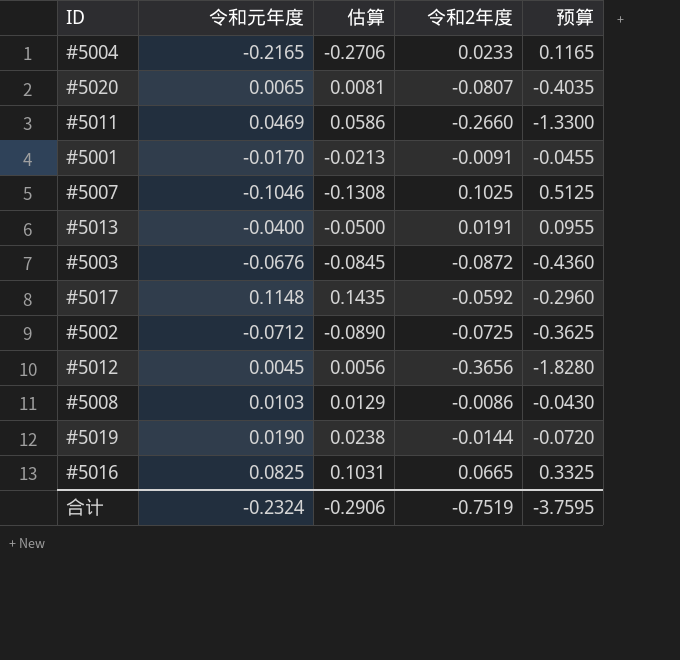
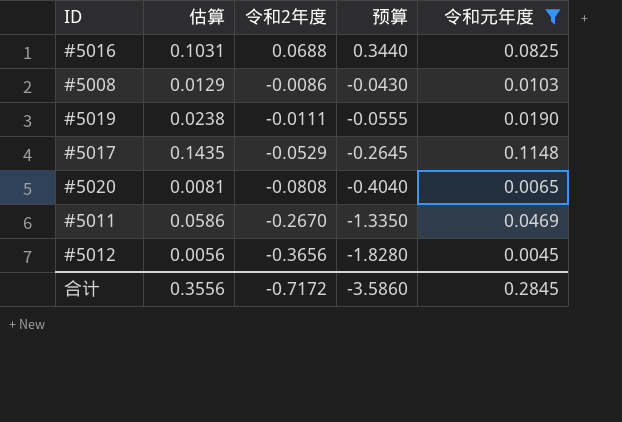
filter: none -> 令和元年度 >= 0.0045
row order: none -> 令和2年度 descending
column 令和元年度 | position: 2 -> 5
#5016 | 令和2年度: 0.0665 -> 0.0688
#5016 | 预算: 0.3325 -> 0.3440
#5019 | 令和2年度: -0.0144 -> -0.0111
#5019 | 预算: -0.0720 -> -0.0555
#5017 | 令和2年度: -0.0592 -> -0.0529
#5017 | 预算: -0.2960 -> -0.2645
#5020 | 令和2年度: -0.0807 -> -0.0808
#5020 | 预算: -0.4035 -> -0.4040
#5011 | 令和2年度: -0.2660 -> -0.2670
#5011 | 预算: -1.3300 -> -1.3350
合计 | 估算: -0.2906 -> 0.3556
合计 | 令和2年度: -0.7519 -> -0.7172
合计 | 预算: -3.7595 -> -3.5860
合计 | 令和元年度: -0.2324 -> 0.2845

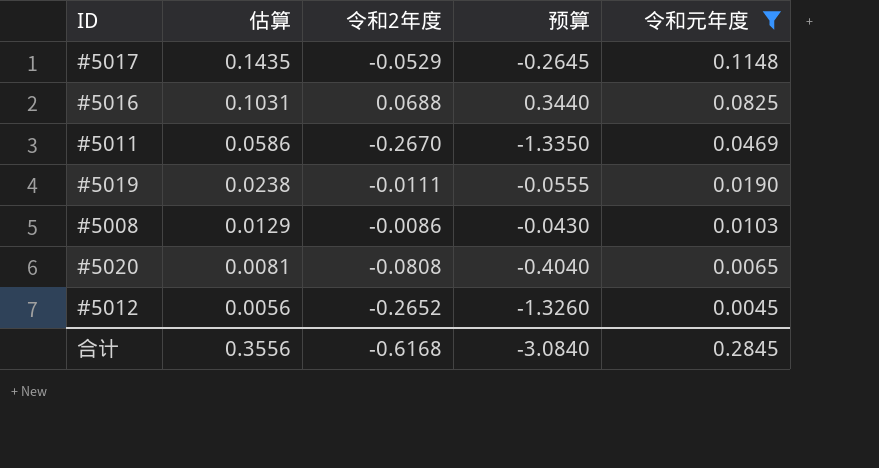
row order: 令和2年度 descending -> 估算 descending
#5012 | 令和2年度: -0.3656 -> -0.2652
#5012 | 预算: -1.8280 -> -1.3260
合计 | 令和2年度: -0.7172 -> -0.6168
合计 | 预算: -3.5860 -> -3.0840

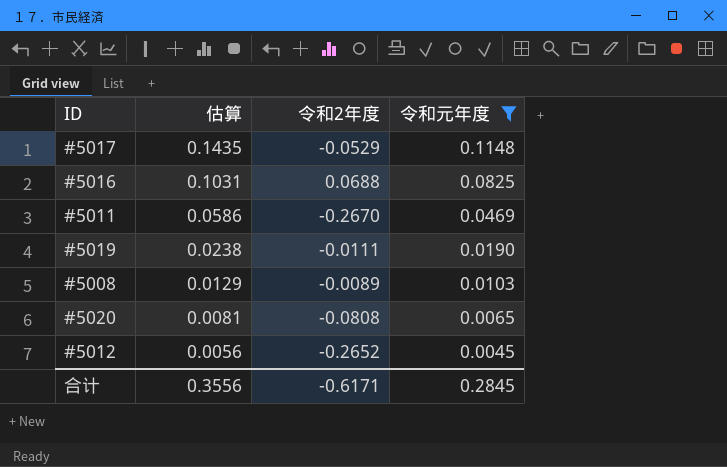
column 预算 | formula: [令和2年度] * 5 -> none
#5008 | 令和2年度: -0.0086 -> -0.0089
合计 | 令和2年度: -0.6168 -> -0.6171

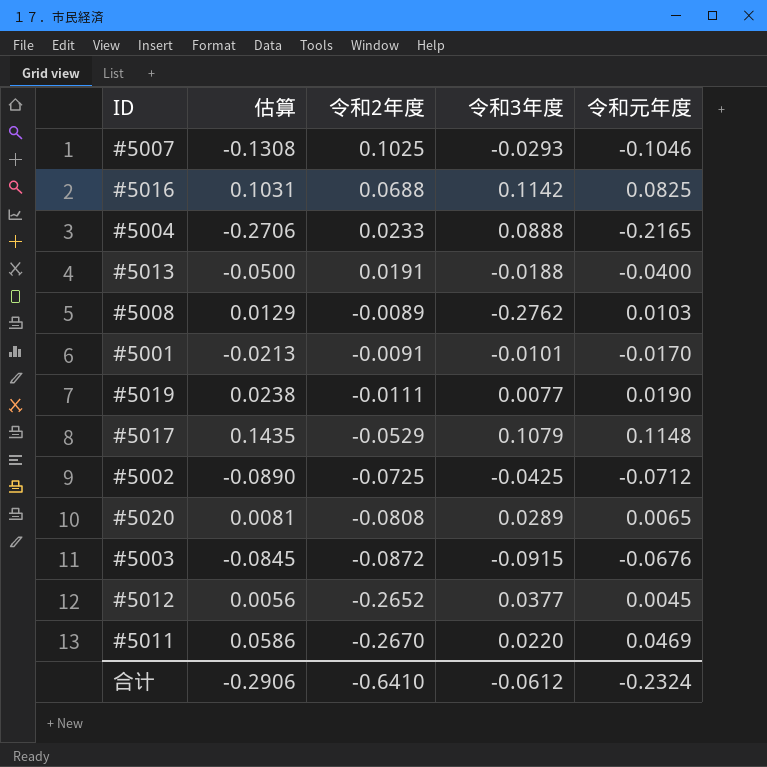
filter: 令和元年度 >= 0.0045 -> none
row order: 估算 descending -> 令和2年度 descending
column 令和3年度 | position: none -> 4
合计 | 估算: 0.3556 -> -0.2906
合计 | 令和2年度: -0.6171 -> -0.6410
合计 | 令和元年度: 0.2845 -> -0.2324

